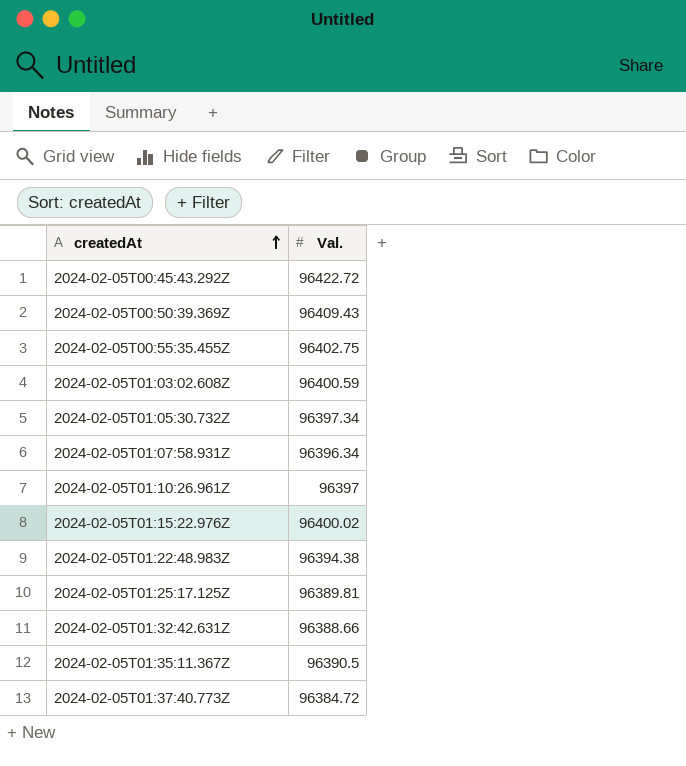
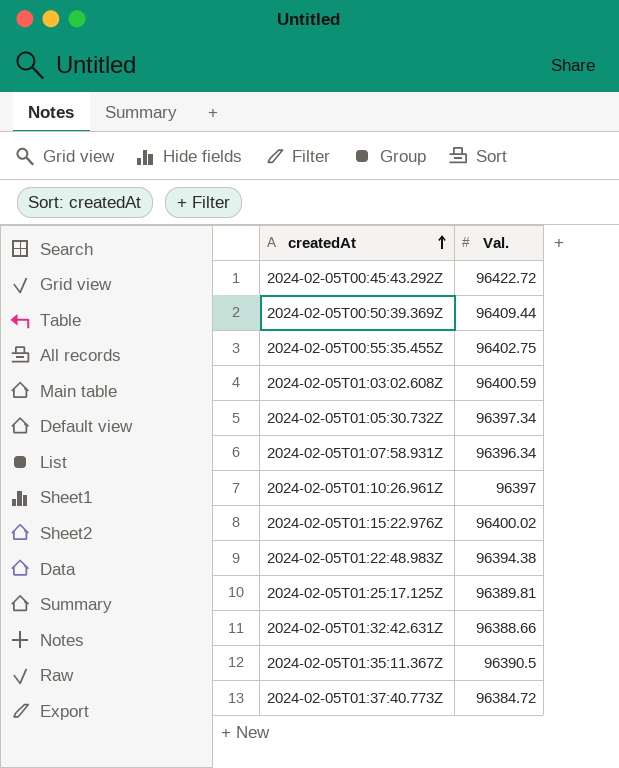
2024-02-05T00:50:39.369Z | Val.: 96409.43 -> 96409.44

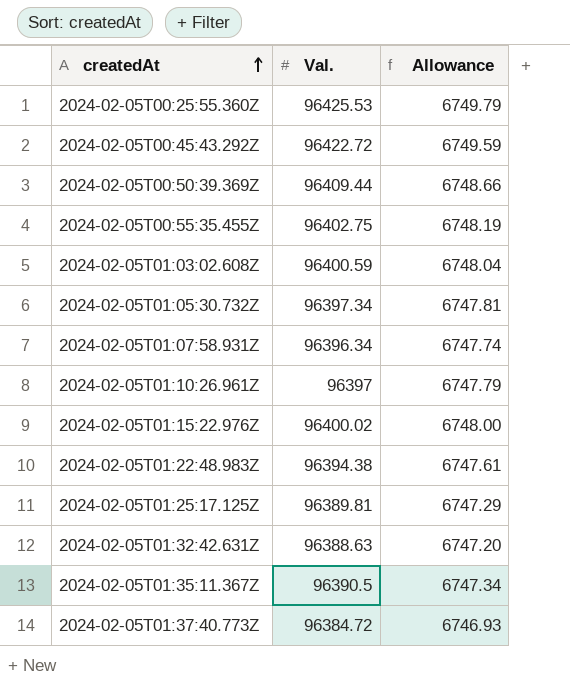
column Allowance | formula: none -> [Val.] * 0.07
row 2024-02-05T00:25:55.360Z: none -> 96425.53 | 6749.79
2024-02-05T01:32:42.631Z | Val.: 96388.66 -> 96388.63

